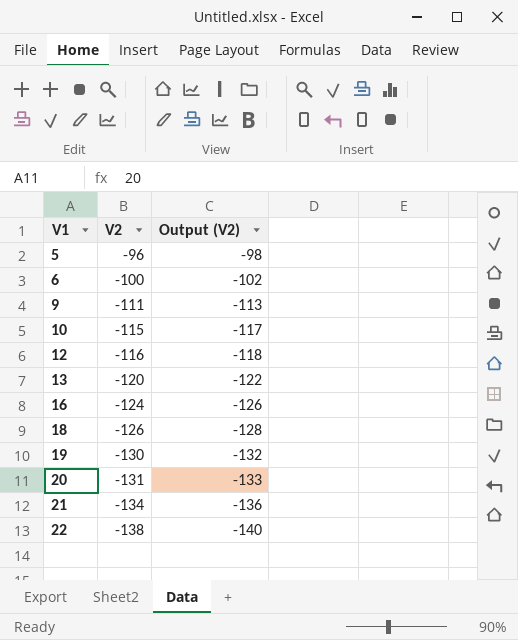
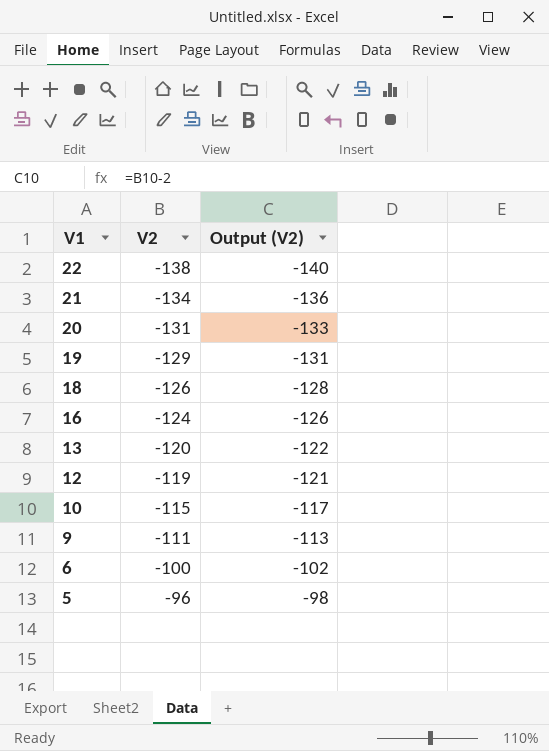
row order: V1 ascending -> V1 descending
19 | V2: -130 -> -129
19 | Output (V2): -132 -> -131
12 | V2: -116 -> -119
12 | Output (V2): -118 -> -121

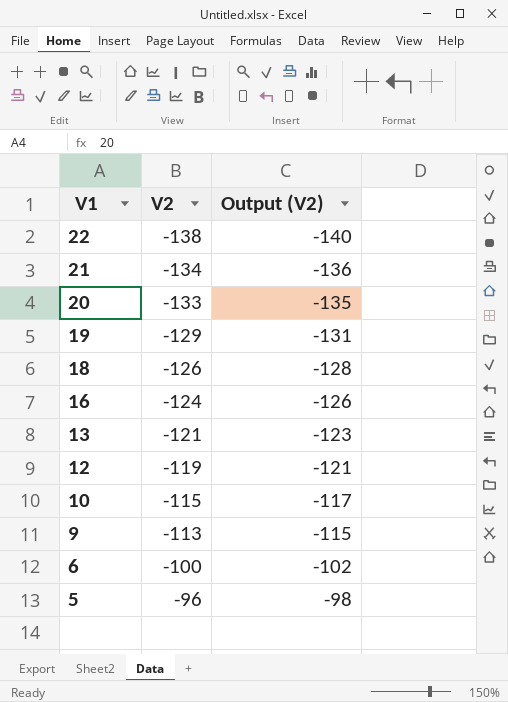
20 | V2: -131 -> -133
20 | Output (V2): -133 -> -135
13 | V2: -120 -> -121
13 | Output (V2): -122 -> -123
9 | V2: -111 -> -113
9 | Output (V2): -113 -> -115

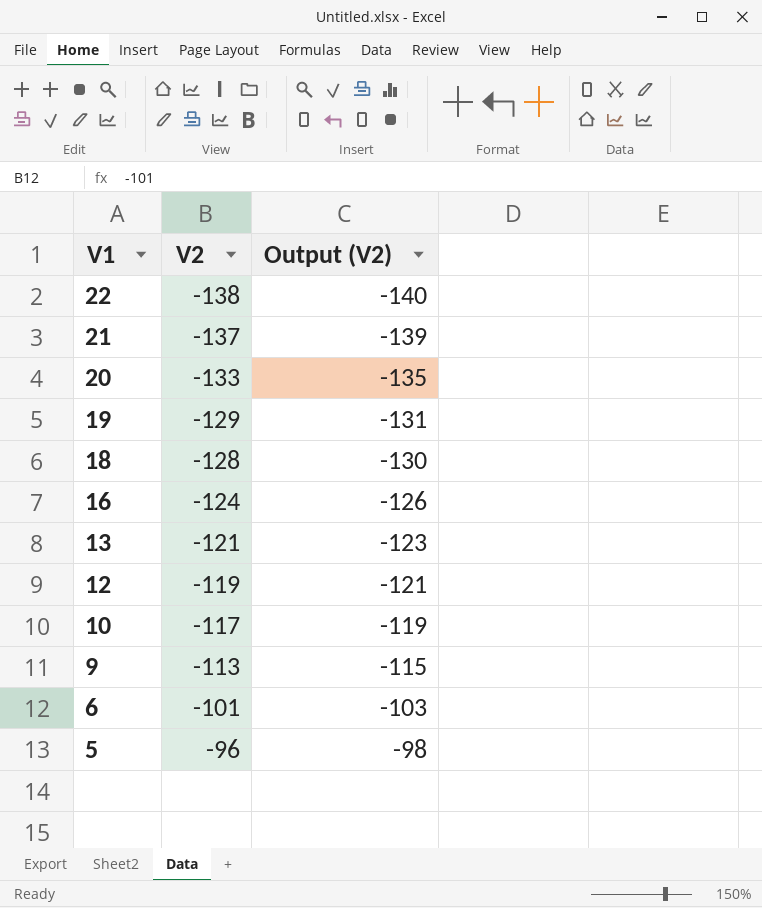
21 | V2: -134 -> -137
21 | Output (V2): -136 -> -139
18 | V2: -126 -> -128
18 | Output (V2): -128 -> -130
10 | V2: -115 -> -117
10 | Output (V2): -117 -> -119
6 | V2: -100 -> -101
6 | Output (V2): -102 -> -103

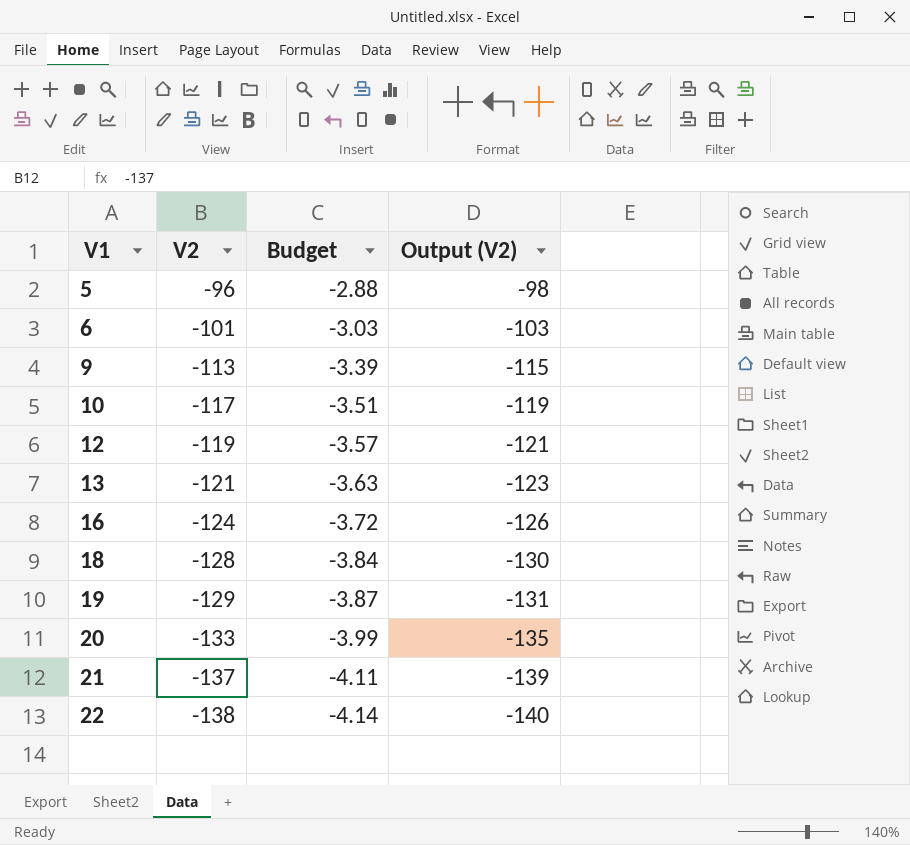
row order: V1 descending -> V1 ascending
column Budget | formula: none -> [V2] * 0.03

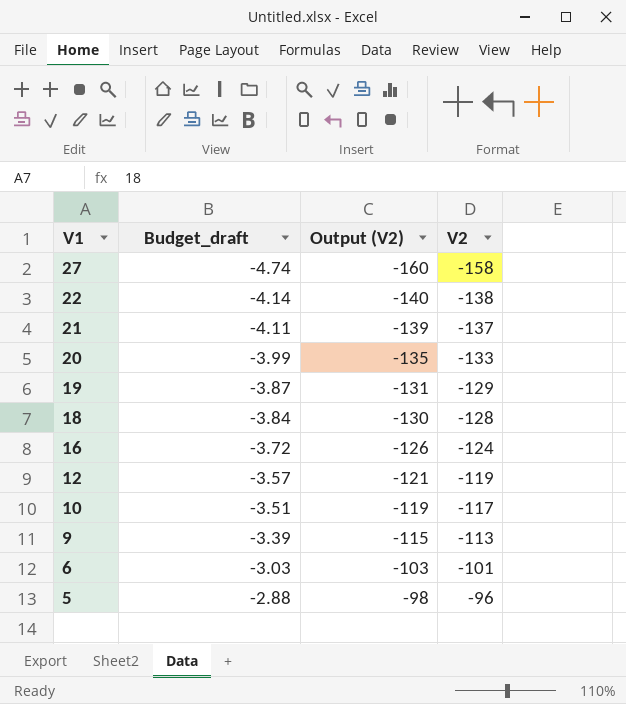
row order: V1 ascending -> V1 descending
column name: Budget -> Budget_draft
column V2 | position: 2 -> 4
row 13: -121 | -3.63 | -123 -> none
row 27: none -> -4.74 | -160 | -158

